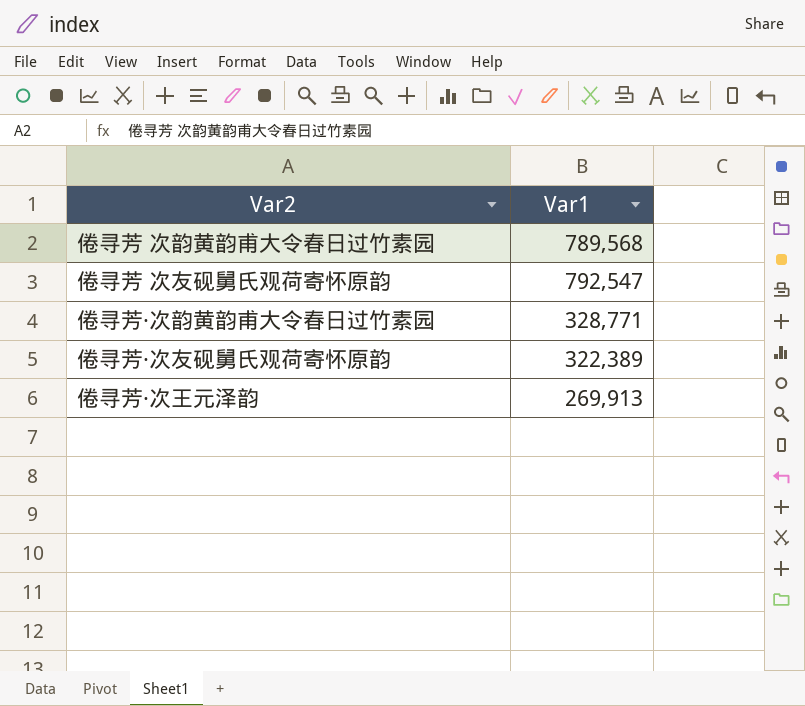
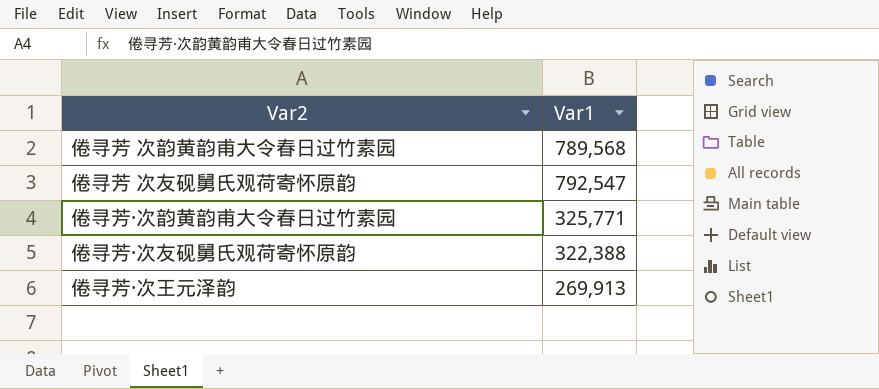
倦寻芳·次韵黄韵甫大令春日过竹素园 | Var1: 328,771 -> 325,771
倦寻芳·次友砚舅氏观荷寄怀原韵 | Var1: 322,389 -> 322,388

